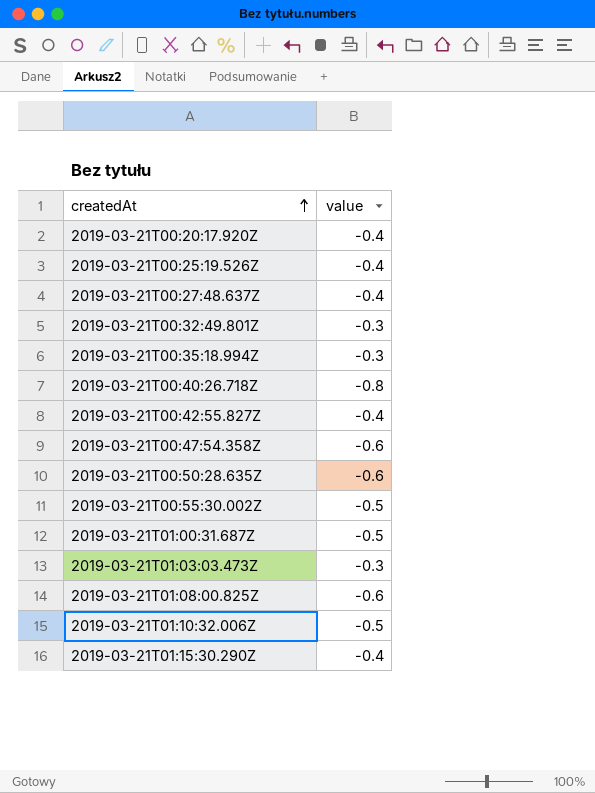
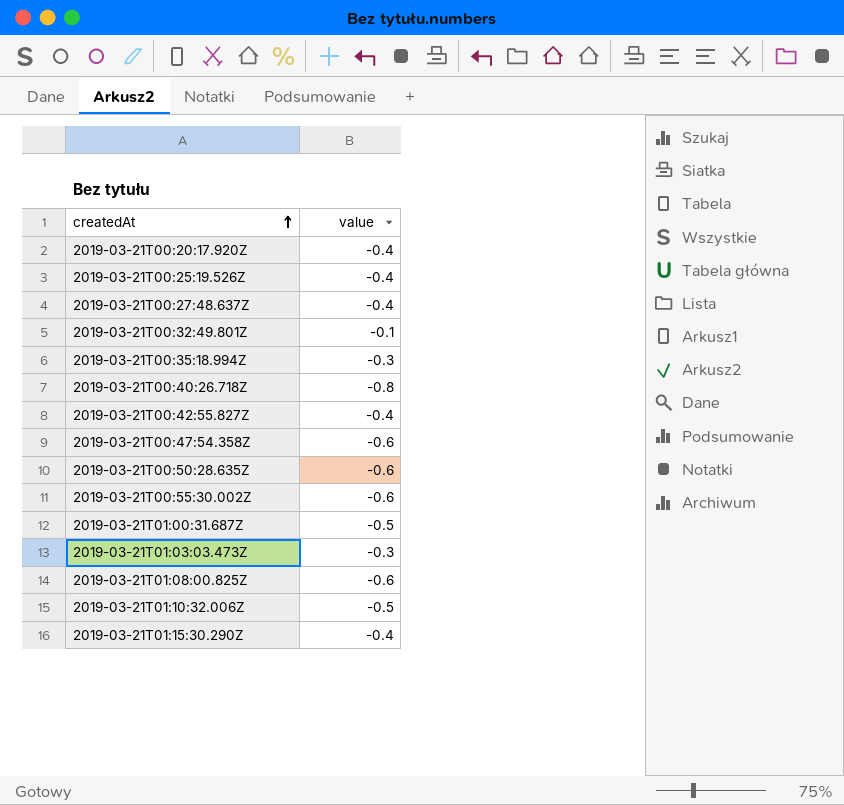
2019-03-21T00:32:49.801Z | value: -0.3 -> -0.1
2019-03-21T00:55:30.002Z | value: -0.5 -> -0.6

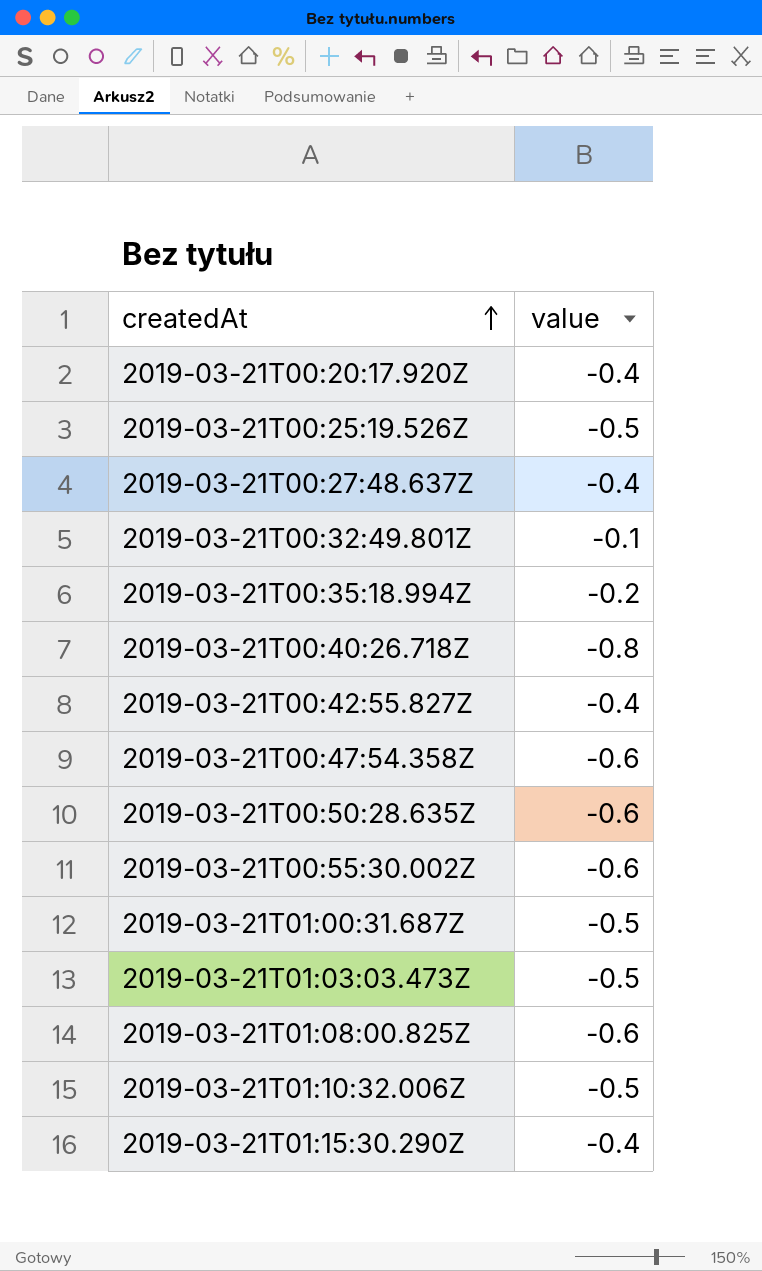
2019-03-21T00:25:19.526Z | value: -0.4 -> -0.5
2019-03-21T00:35:18.994Z | value: -0.3 -> -0.2
2019-03-21T01:03:03.473Z | value: -0.3 -> -0.5

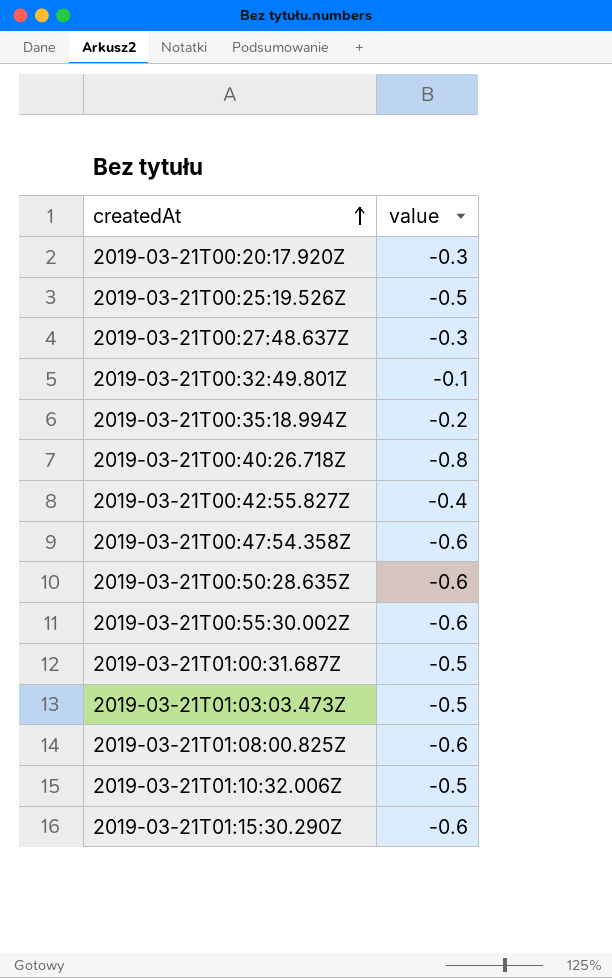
2019-03-21T00:20:17.920Z | value: -0.4 -> -0.3
2019-03-21T00:27:48.637Z | value: -0.4 -> -0.3
2019-03-21T01:15:30.290Z | value: -0.4 -> -0.6

